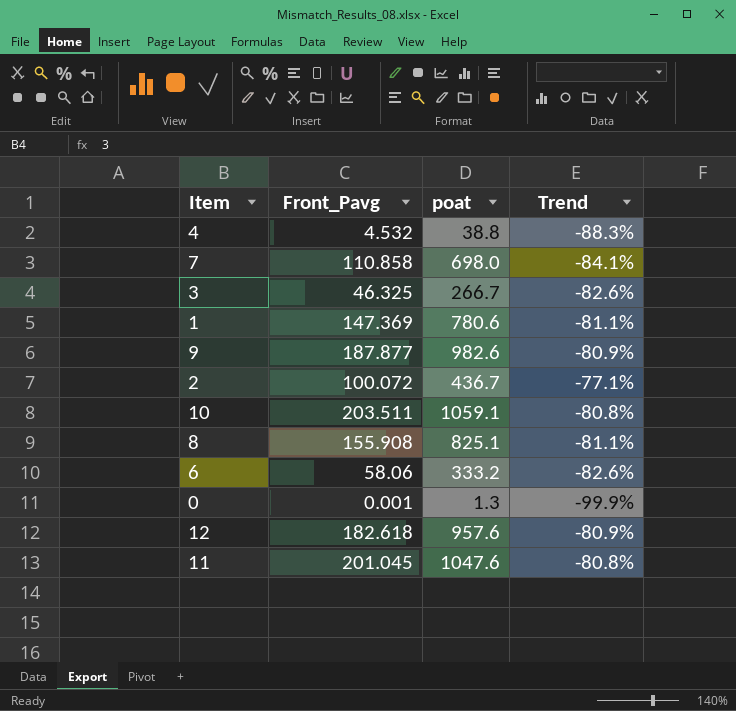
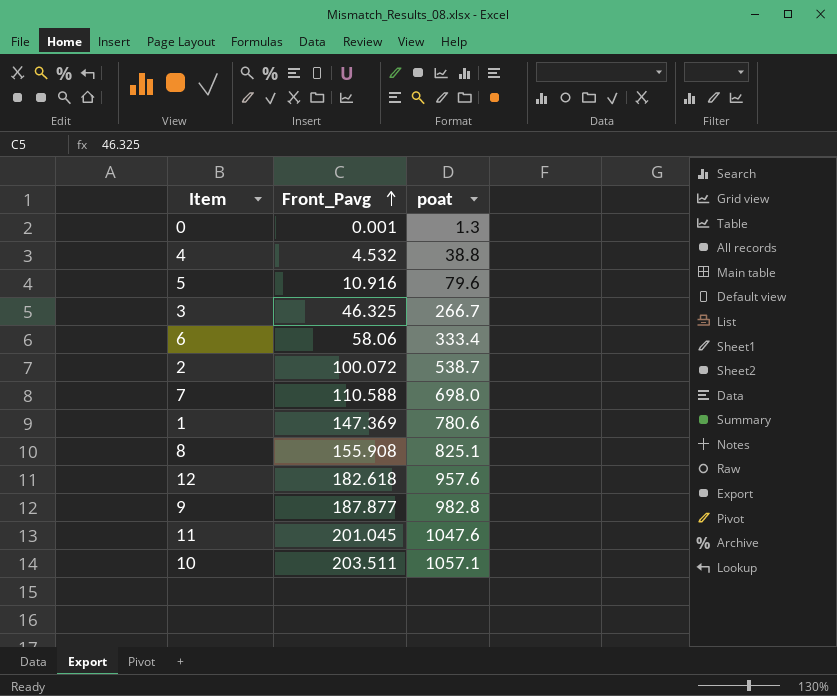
row order: none -> Front_Pavg ascending
column Trend | formula: ([Front_Pavg] - [poat]) / [poat] -> none
row 5: none -> 10.916 | 79.6
6 | poat: 333.2 -> 333.4
2 | poat: 436.7 -> 538.7
7 | Front_Pavg: 110.858 -> 110.588
9 | poat: 982.6 -> 982.8
10 | poat: 1059.1 -> 1057.1

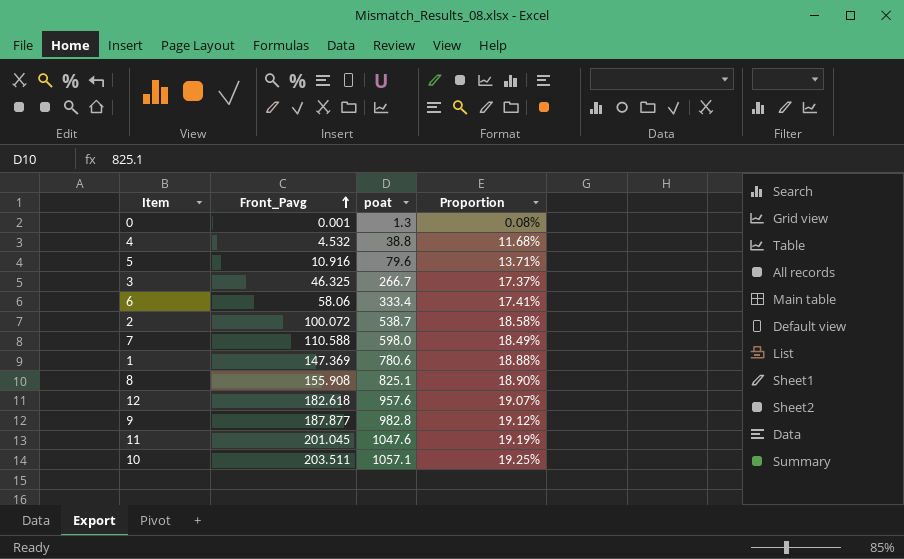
column Proportion | formula: none -> [Front_Pavg] / [poat]
7 | poat: 698.0 -> 598.0

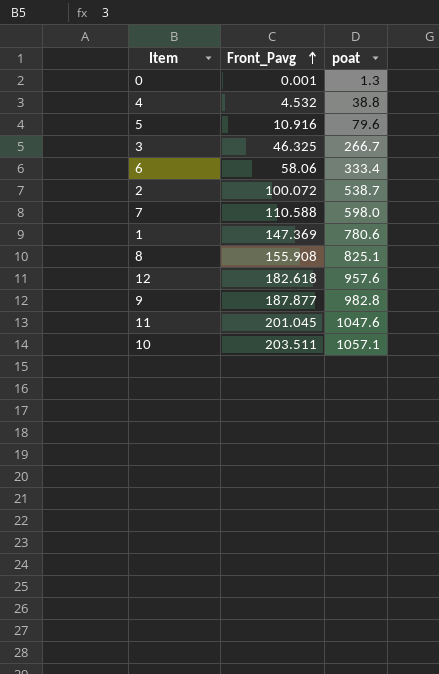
column Proportion | formula: [Front_Pavg] / [poat] -> none

